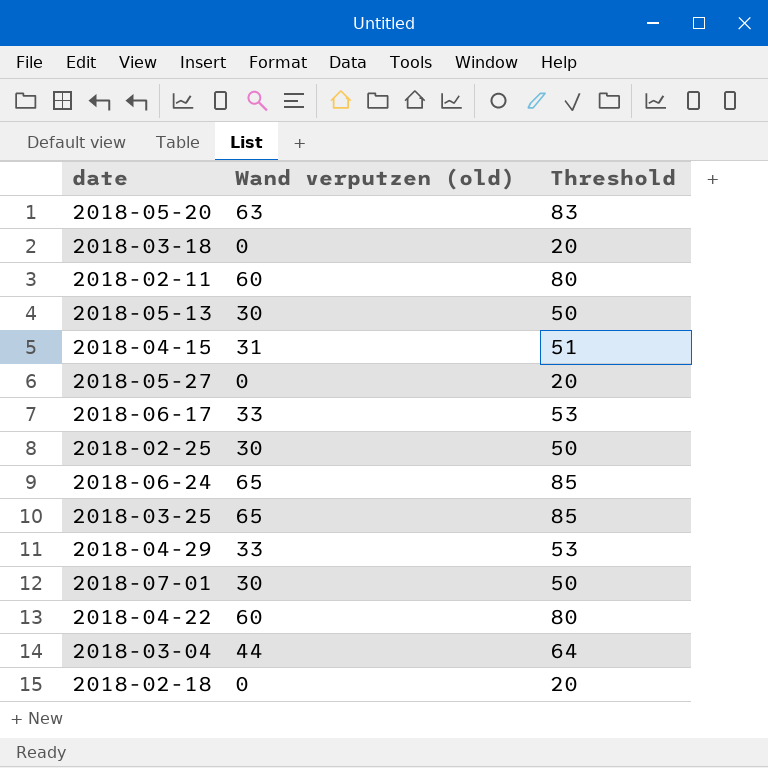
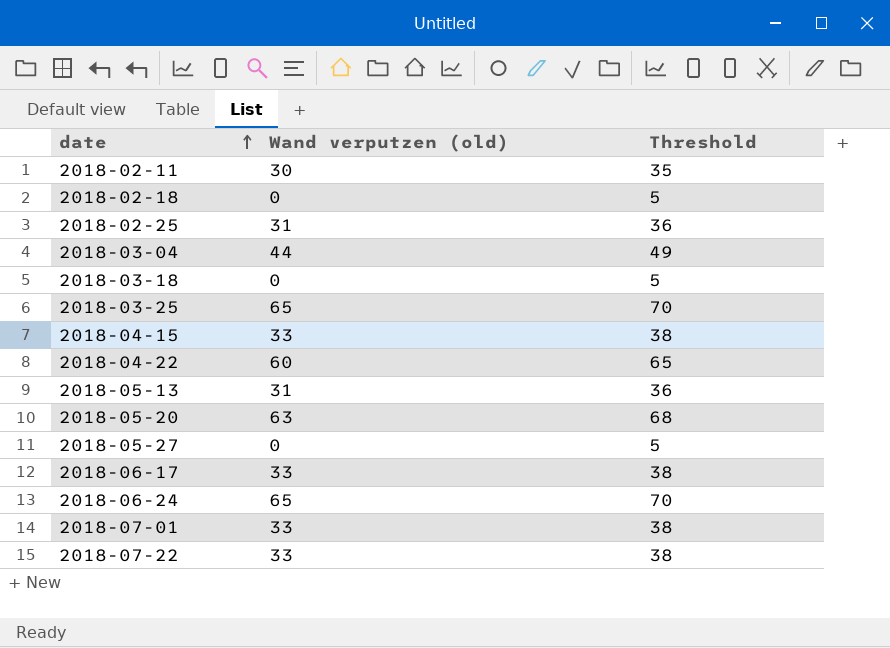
row order: none -> date ascending
column Threshold | formula: [Wand verputzen (old)] + 20 -> [Wand verputzen (old)] + 5
row 2018-04-29: 33 | 53 -> none
2018-02-11 | Wand verputzen (old): 60 -> 30
2018-02-25 | Wand verputzen (old): 30 -> 31
2018-04-15 | Wand verputzen (old): 31 -> 33
2018-05-13 | Wand verputzen (old): 30 -> 31
2018-07-01 | Wand verputzen (old): 30 -> 33
row 2018-07-22: none -> 33 | 38

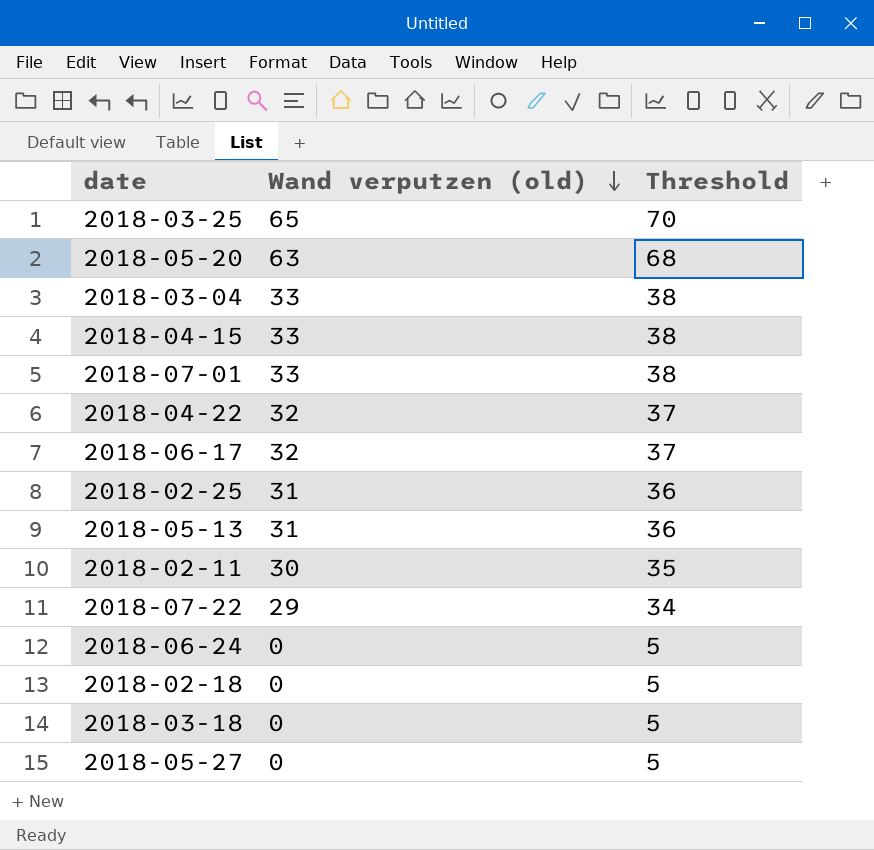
row order: date ascending -> Wand verputzen (old) descending
2018-03-04 | Wand verputzen (old): 44 -> 33
2018-03-04 | Threshold: 49 -> 38
2018-04-22 | Wand verputzen (old): 60 -> 32
2018-04-22 | Threshold: 65 -> 37
2018-06-17 | Wand verputzen (old): 33 -> 32
2018-06-17 | Threshold: 38 -> 37
2018-07-22 | Wand verputzen (old): 33 -> 29
2018-07-22 | Threshold: 38 -> 34
2018-06-24 | Wand verputzen (old): 65 -> 0
2018-06-24 | Threshold: 70 -> 5

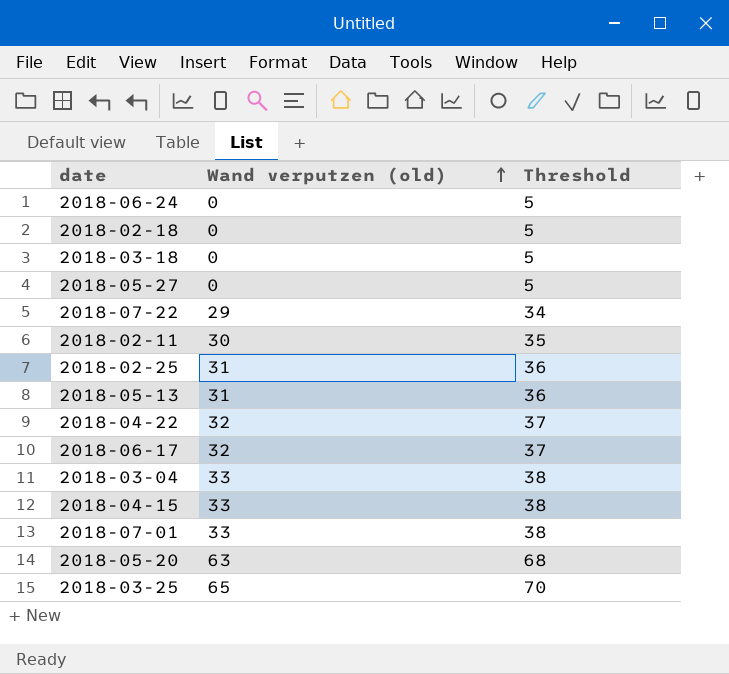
row order: Wand verputzen (old) descending -> Wand verputzen (old) ascending

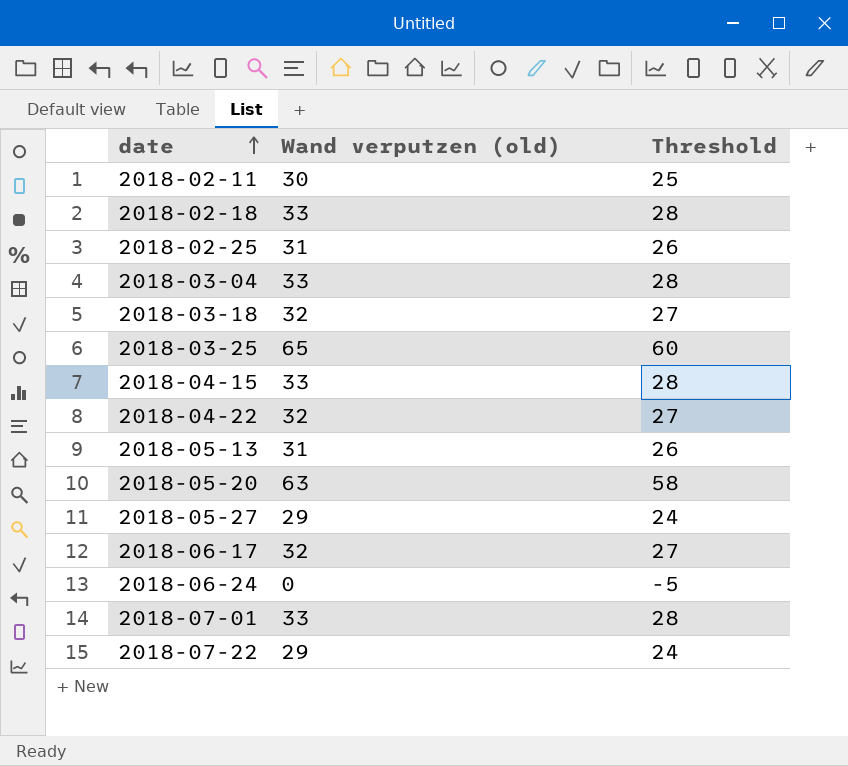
row order: Wand verputzen (old) ascending -> date ascending
column Threshold | formula: [Wand verputzen (old)] + 5 -> [Wand verputzen (old)] - 5
2018-02-18 | Wand verputzen (old): 0 -> 33
2018-03-18 | Wand verputzen (old): 0 -> 32
2018-05-27 | Wand verputzen (old): 0 -> 29

